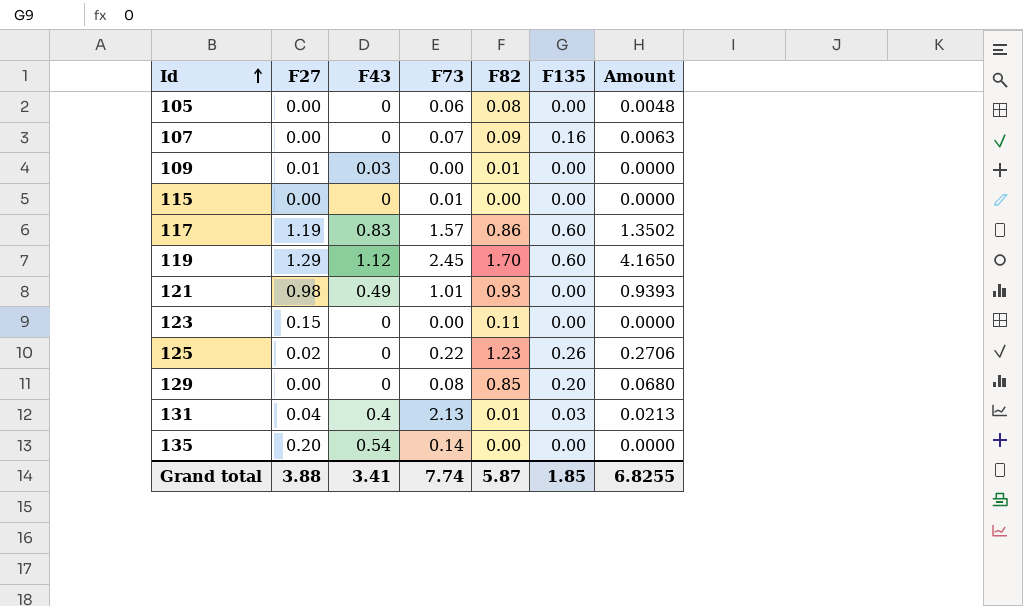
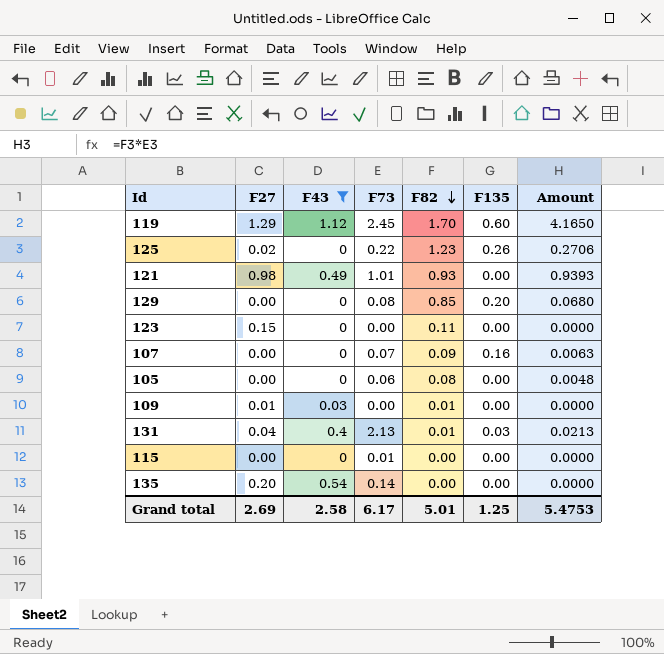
filter: none -> F43 != 0.83
row order: Id ascending -> F82 descending
Grand total | F27: 3.88 -> 2.69
Grand total | F43: 3.41 -> 2.58
Grand total | F73: 7.74 -> 6.17
Grand total | F82: 5.87 -> 5.01
Grand total | F135: 1.85 -> 1.25
Grand total | Amount: 6.8255 -> 5.4753

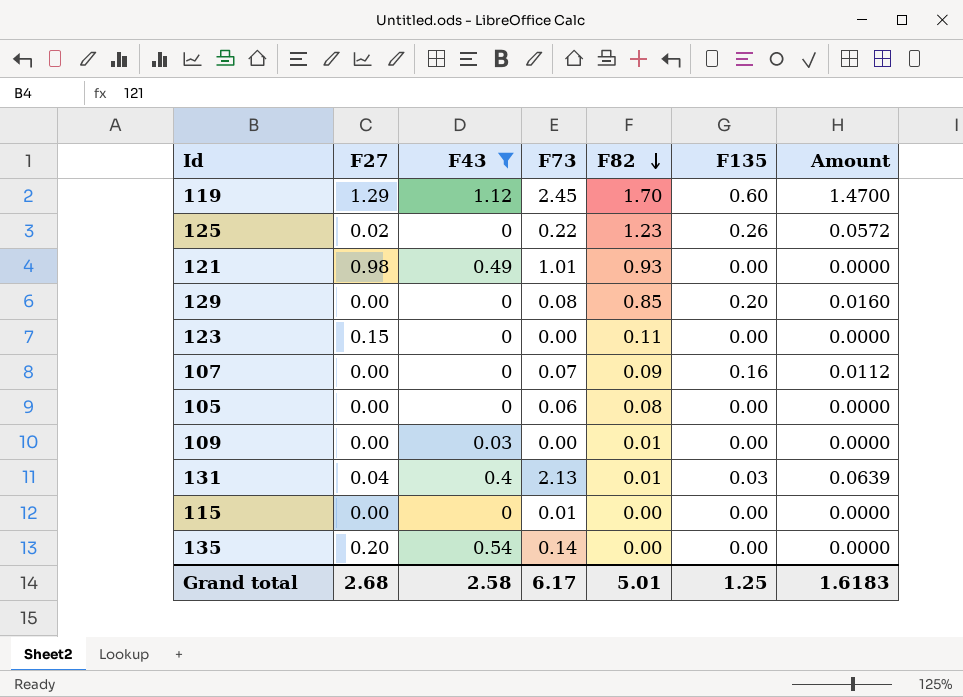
column Amount | formula: [F73] * [F82] -> [F73] * [F135]
109 | F27: 0.01 -> 0.00
Grand total | F27: 2.69 -> 2.68
Grand total | Amount: 5.4753 -> 1.6183

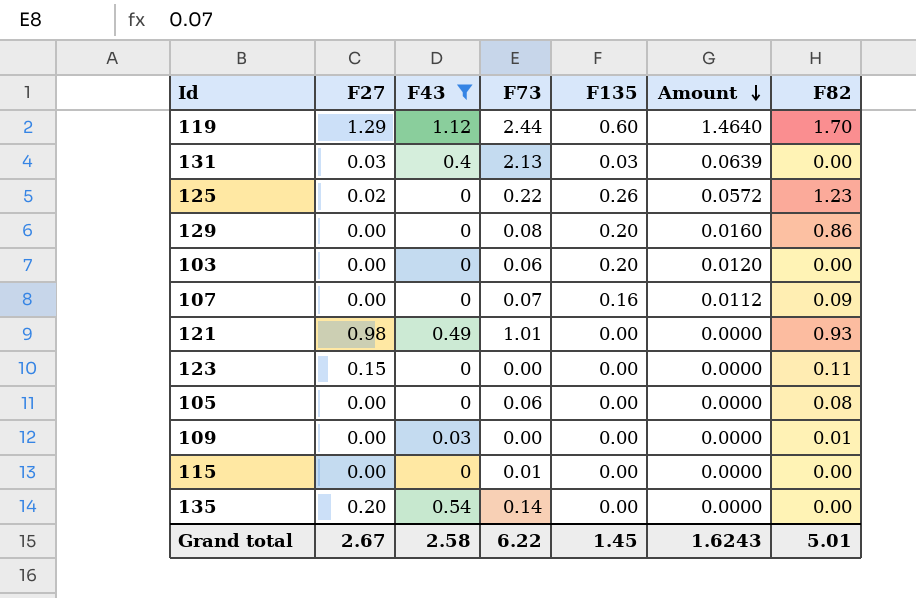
row order: F82 descending -> Amount descending
column F82 | position: 5 -> 7
119 | F73: 2.45 -> 2.44
119 | Amount: 1.4700 -> 1.4640
131 | F27: 0.04 -> 0.03
131 | F82: 0.01 -> 0.00
129 | F82: 0.85 -> 0.86
row 103: none -> 0.00 | 0 | 0.06 | 0.20 | 0.0120 | 0.00
Grand total | F27: 2.68 -> 2.67
Grand total | F73: 6.17 -> 6.22
Grand total | F135: 1.25 -> 1.45
Grand total | Amount: 1.6183 -> 1.6243

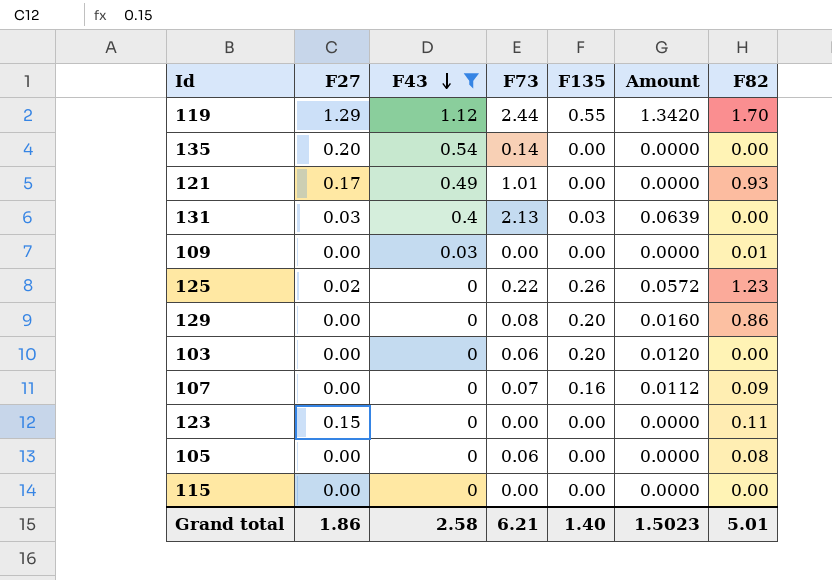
row order: Amount descending -> F43 descending
119 | F135: 0.60 -> 0.55
119 | Amount: 1.4640 -> 1.3420
121 | F27: 0.98 -> 0.17
115 | F73: 0.01 -> 0.00
Grand total | F27: 2.67 -> 1.86
Grand total | F73: 6.22 -> 6.21
Grand total | F135: 1.45 -> 1.40
Grand total | Amount: 1.6243 -> 1.5023

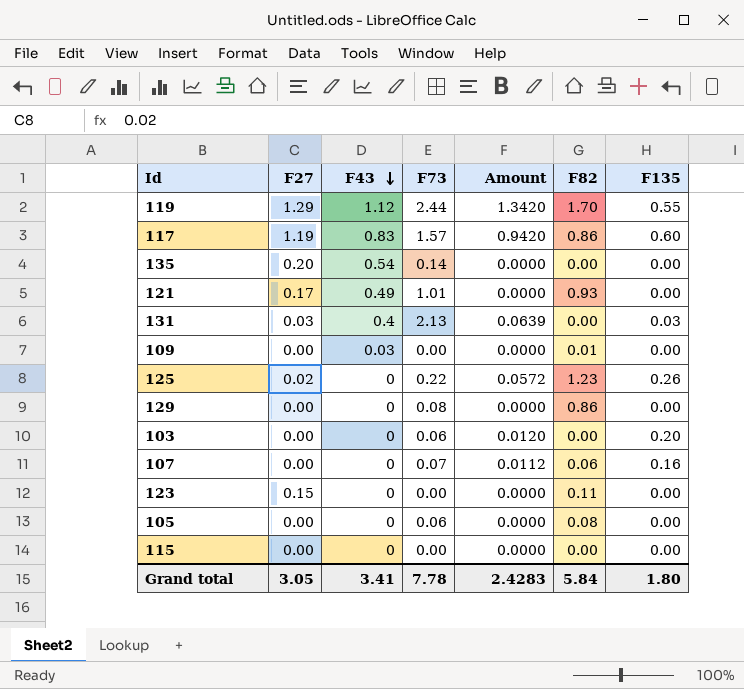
filter: F43 != 0.83 -> none
column F135 | position: 5 -> 7
129 | Amount: 0.0160 -> 0.0000
129 | F135: 0.20 -> 0.00
107 | F82: 0.09 -> 0.06
Grand total | F27: 1.86 -> 3.05
Grand total | F43: 2.58 -> 3.41
Grand total | F73: 6.21 -> 7.78
Grand total | Amount: 1.5023 -> 2.4283
Grand total | F82: 5.01 -> 5.84
Grand total | F135: 1.40 -> 1.80

